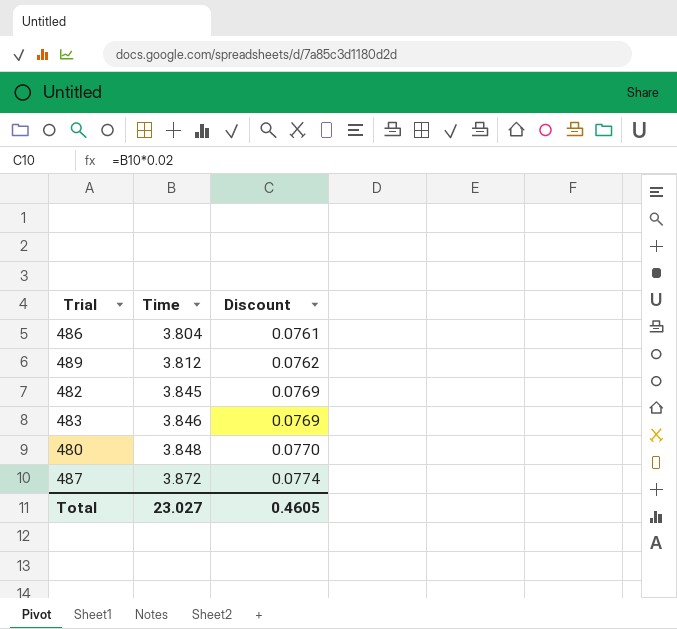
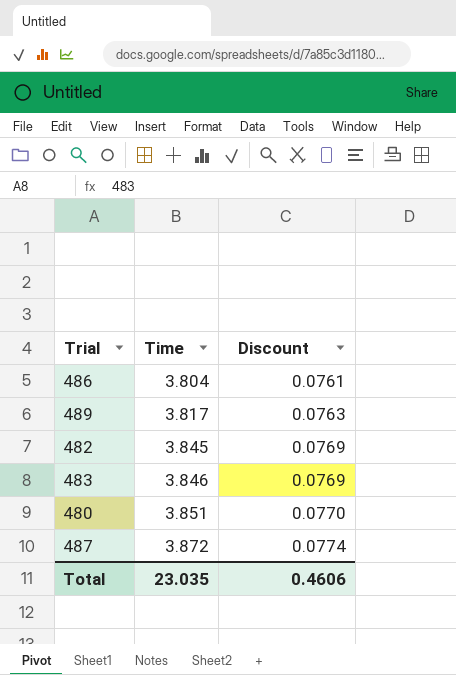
489 | Time: 3.812 -> 3.817
489 | Discount: 0.0762 -> 0.0763
480 | Time: 3.848 -> 3.851
Total | Time: 23.027 -> 23.035
Total | Discount: 0.4605 -> 0.4606

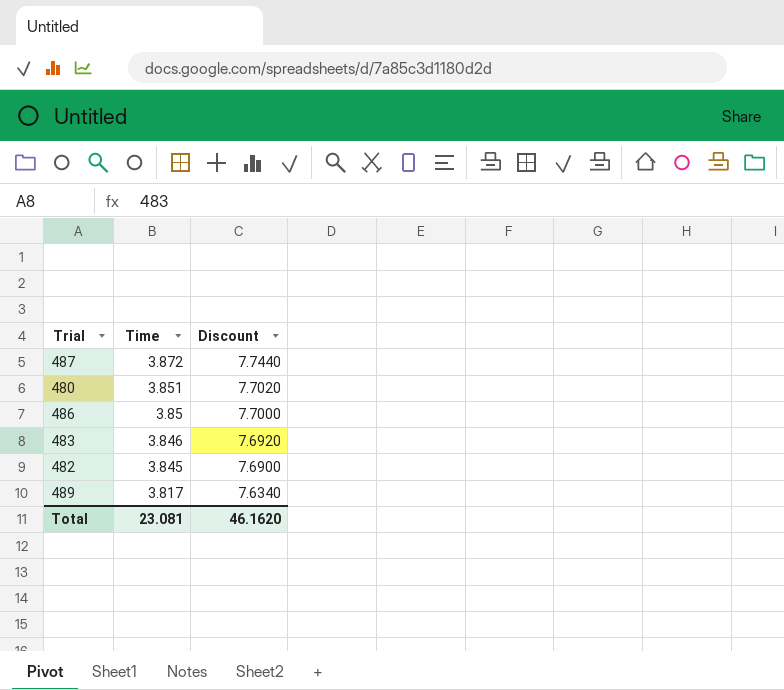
row order: Time ascending -> Time descending
column Discount | formula: [Time] * 0.02 -> [Time] * 2
486 | Time: 3.804 -> 3.85
Total | Time: 23.035 -> 23.081
Total | Discount: 0.4606 -> 46.1620

